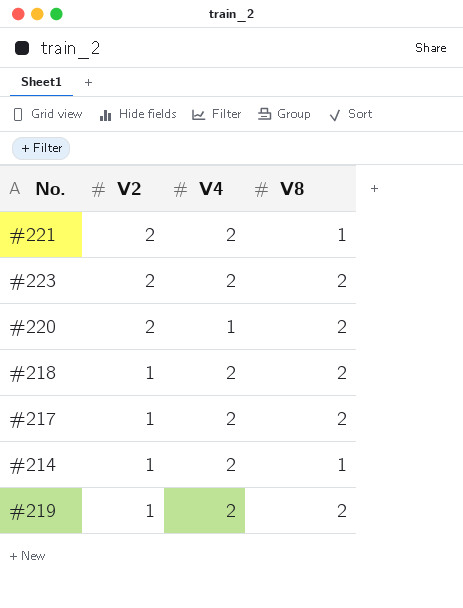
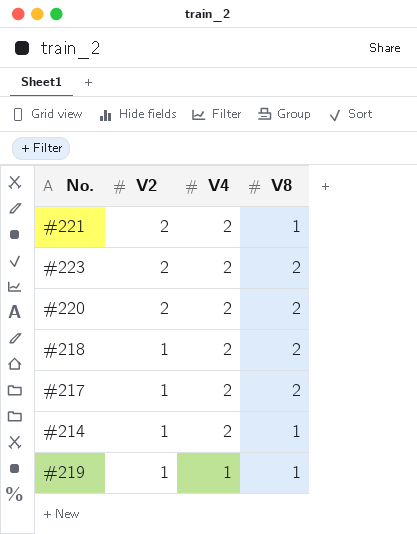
#220 | V4: 1 -> 2
#219 | V4: 2 -> 1
#219 | V8: 2 -> 1

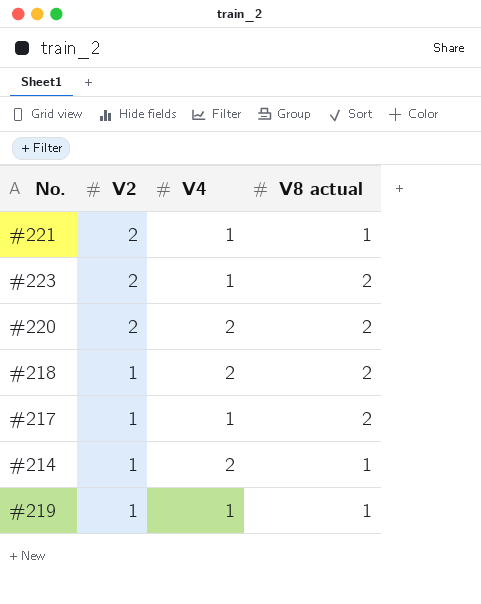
column name: V8 -> V8 actual
#221 | V4: 2 -> 1
#223 | V4: 2 -> 1
#217 | V4: 2 -> 1

